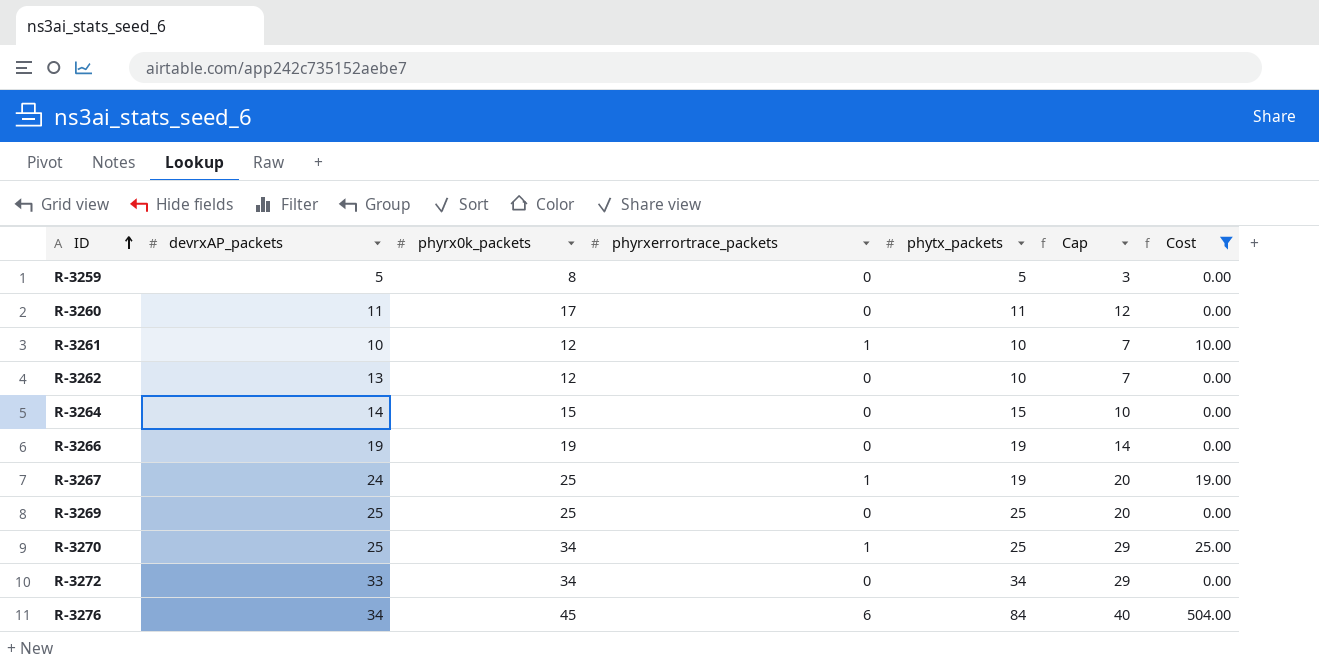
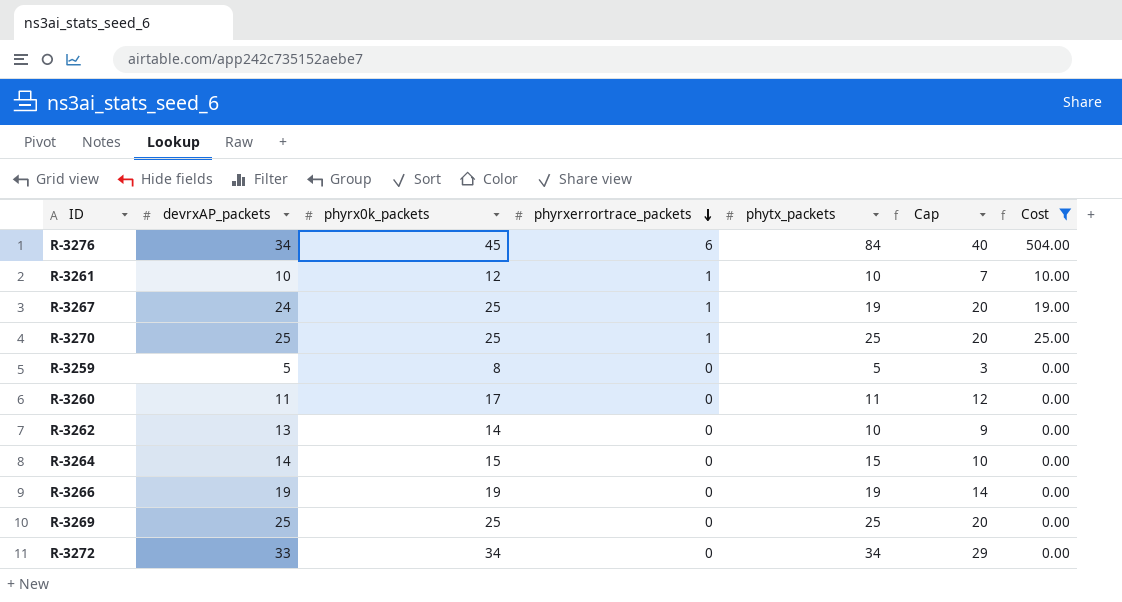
row order: ID ascending -> phyrxerrortrace_packets descending
R-3270 | phyrx0k_packets: 34 -> 25
R-3270 | Cap: 29 -> 20
R-3262 | phyrx0k_packets: 12 -> 14
R-3262 | Cap: 7 -> 9

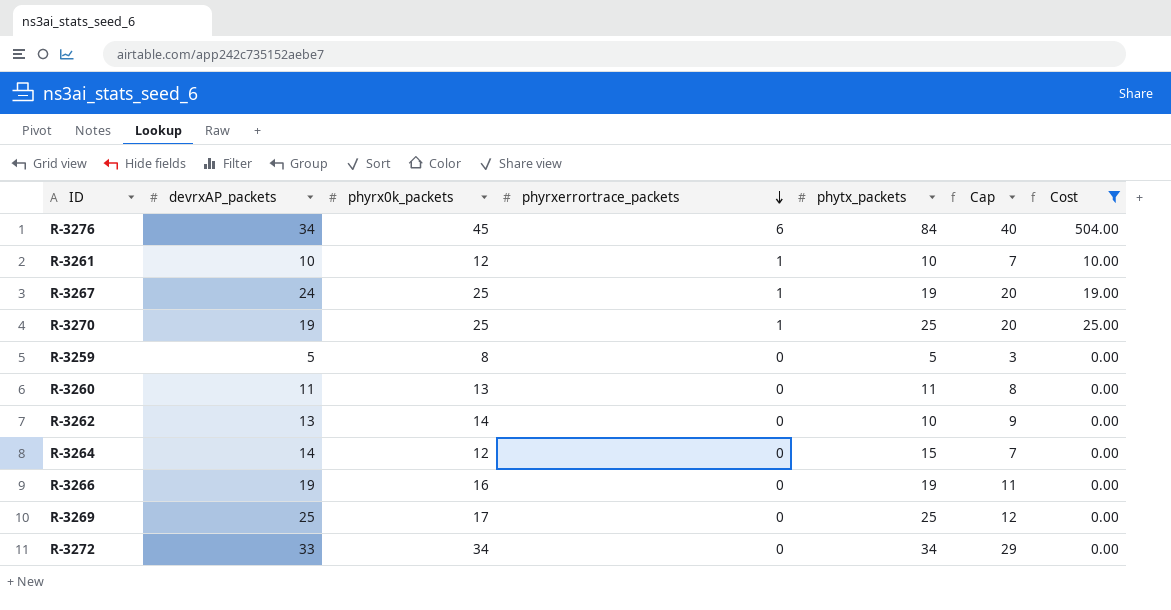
R-3270 | devrxAP_packets: 25 -> 19
R-3260 | phyrx0k_packets: 17 -> 13
R-3260 | Cap: 12 -> 8
R-3264 | phyrx0k_packets: 15 -> 12
R-3264 | Cap: 10 -> 7
R-3266 | phyrx0k_packets: 19 -> 16
R-3266 | Cap: 14 -> 11
R-3269 | phyrx0k_packets: 25 -> 17
R-3269 | Cap: 20 -> 12

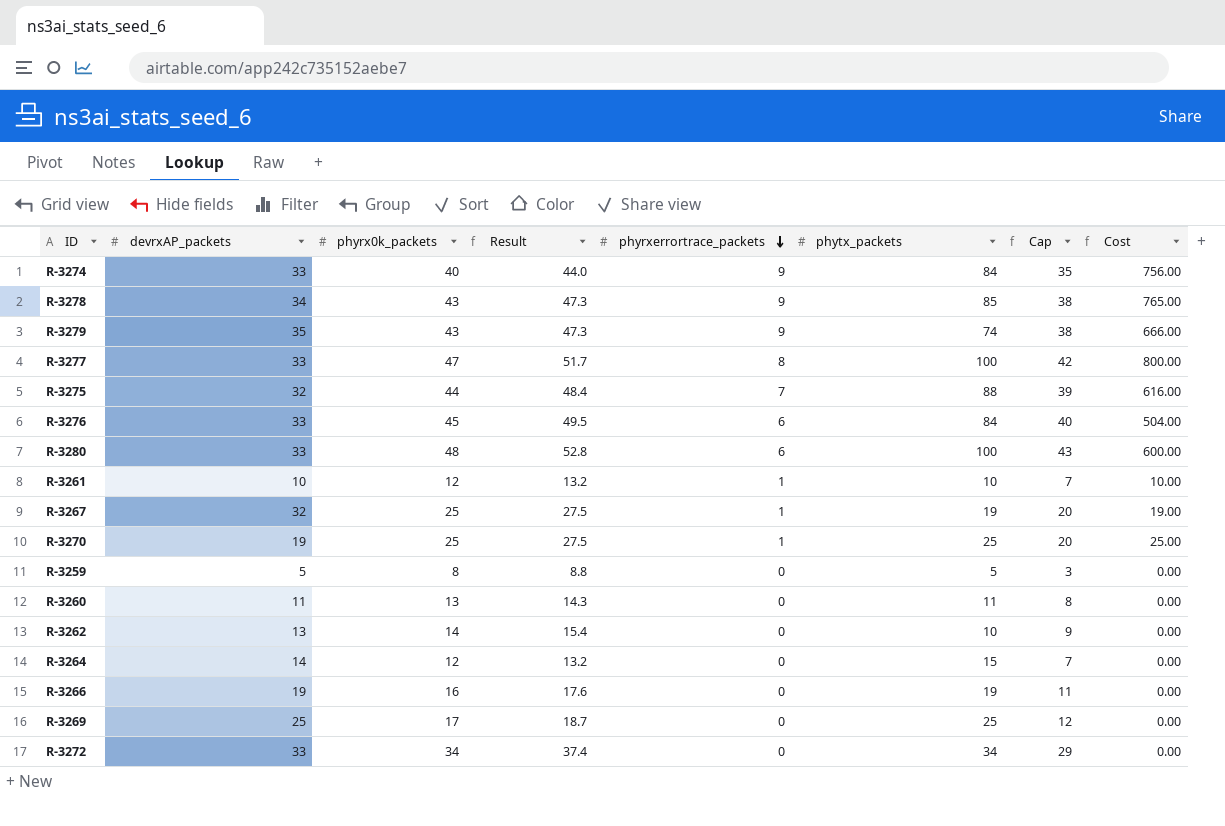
filter: Cost <= 504.00 -> none
column Result | formula: none -> [phyrx0k_packets] * 1.1
R-3276 | devrxAP_packets: 34 -> 33
R-3267 | devrxAP_packets: 24 -> 32

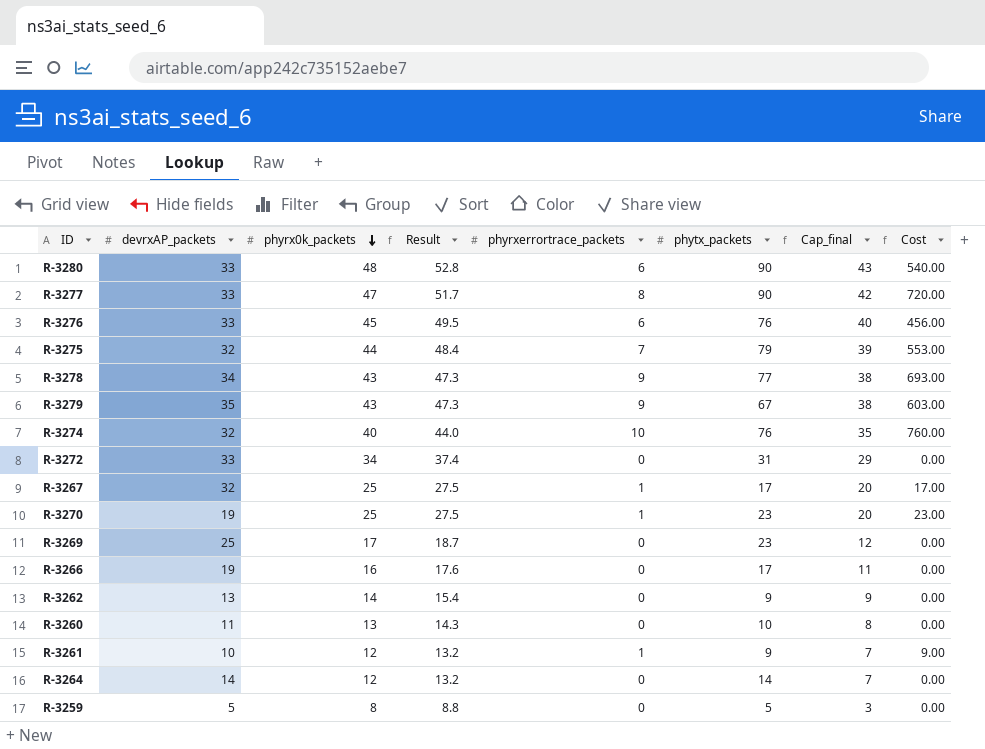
row order: phyrxerrortrace_packets descending -> phyrx0k_packets descending
column name: Cap -> Cap_final
R-3280 | phytx_packets: 100 -> 90
R-3280 | Cost: 600.00 -> 540.00
R-3277 | phytx_packets: 100 -> 90
R-3277 | Cost: 800.00 -> 720.00
R-3276 | phytx_packets: 84 -> 76
R-3276 | Cost: 504.00 -> 456.00
R-3275 | phytx_packets: 88 -> 79
R-3275 | Cost: 616.00 -> 553.00
R-3278 | phytx_packets: 85 -> 77
R-3278 | Cost: 765.00 -> 693.00
R-3279 | phytx_packets: 74 -> 67
R-3279 | Cost: 666.00 -> 603.00
R-3274 | devrxAP_packets: 33 -> 32
R-3274 | phyrxerrortrace_packets: 9 -> 10
R-3274 | phytx_packets: 84 -> 76
R-3274 | Cost: 756.00 -> 760.00
R-3272 | phytx_packets: 34 -> 31
R-3267 | phytx_packets: 19 -> 17
R-3267 | Cost: 19.00 -> 17.00
R-3270 | phytx_packets: 25 -> 23
R-3270 | Cost: 25.00 -> 23.00
R-3269 | phytx_packets: 25 -> 23
R-3266 | phytx_packets: 19 -> 17
R-3262 | phytx_packets: 10 -> 9
R-3260 | phytx_packets: 11 -> 10
R-3261 | phytx_packets: 10 -> 9
R-3261 | Cost: 10.00 -> 9.00
R-3264 | phytx_packets: 15 -> 14

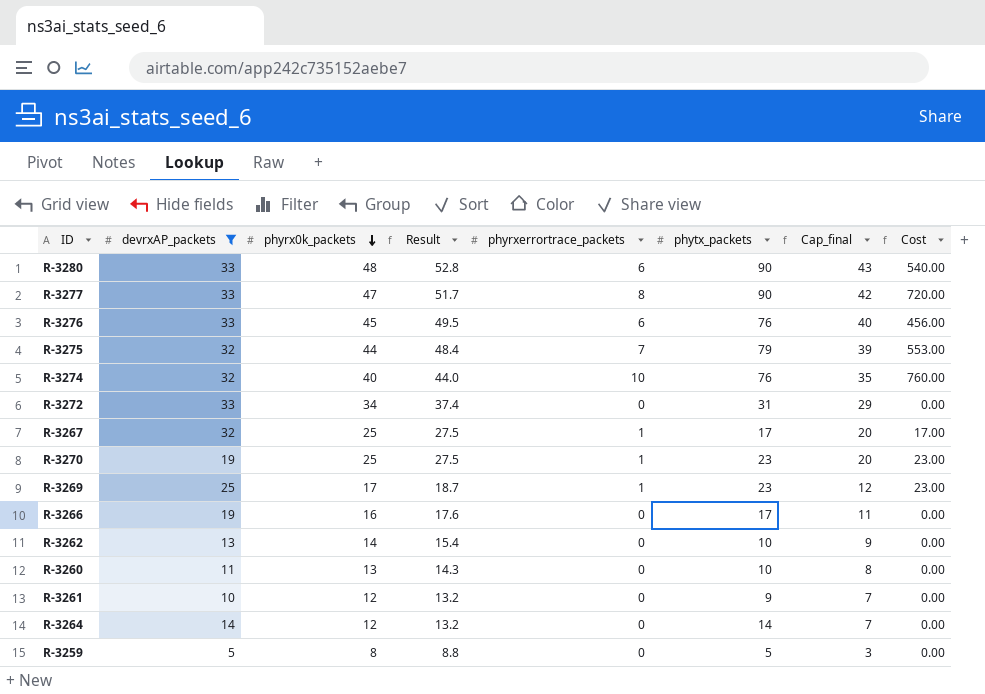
filter: none -> devrxAP_packets <= 33
R-3269 | phyrxerrortrace_packets: 0 -> 1
R-3269 | Cost: 0.00 -> 23.00
R-3262 | phytx_packets: 9 -> 10
R-3261 | phyrxerrortrace_packets: 1 -> 0
R-3261 | Cost: 9.00 -> 0.00

